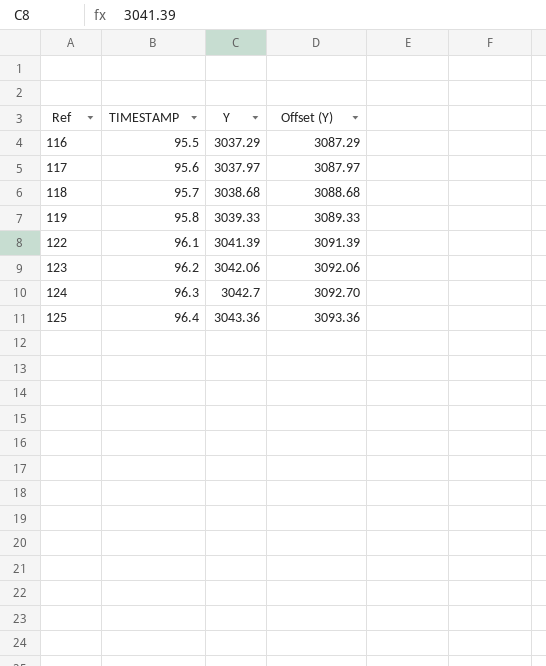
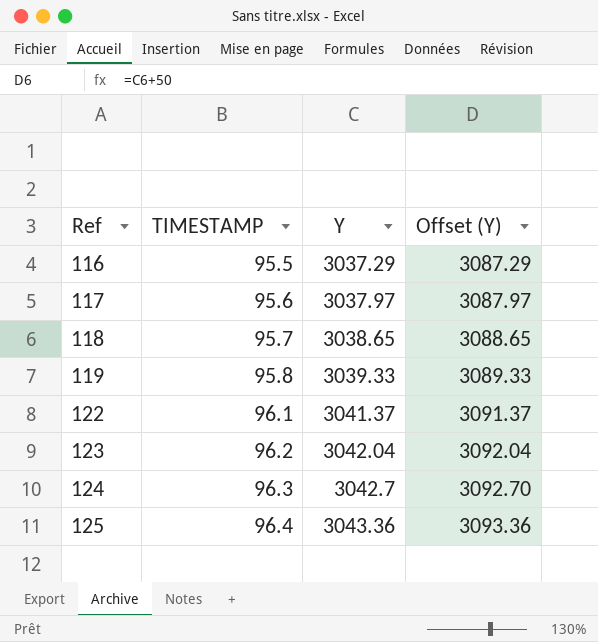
118 | Y: 3038.68 -> 3038.65
118 | Offset (Y): 3088.68 -> 3088.65
122 | Y: 3041.39 -> 3041.37
122 | Offset (Y): 3091.39 -> 3091.37
123 | Y: 3042.06 -> 3042.04
123 | Offset (Y): 3092.06 -> 3092.04

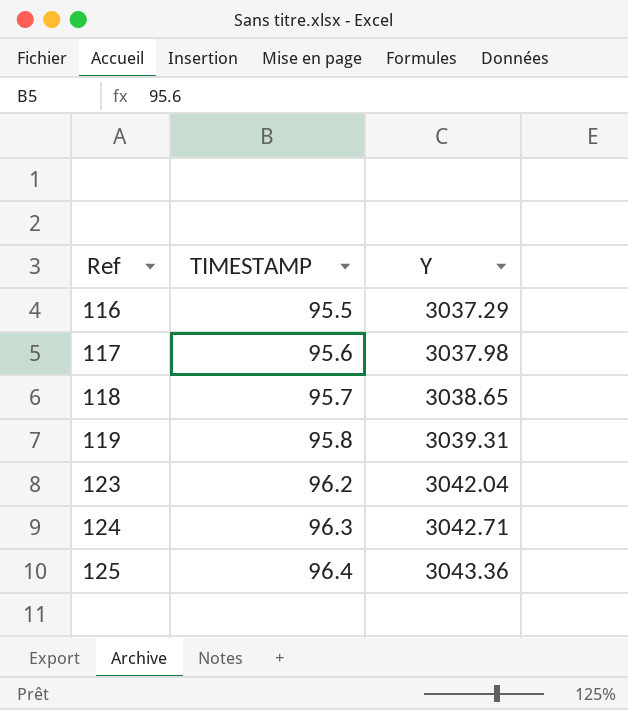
column Offset (Y) | formula: [Y] + 50 -> none
row 122: 96.1 | 3041.37 | 3091.37 -> none
117 | Y: 3037.97 -> 3037.98
119 | Y: 3039.33 -> 3039.31
124 | Y: 3042.7 -> 3042.71

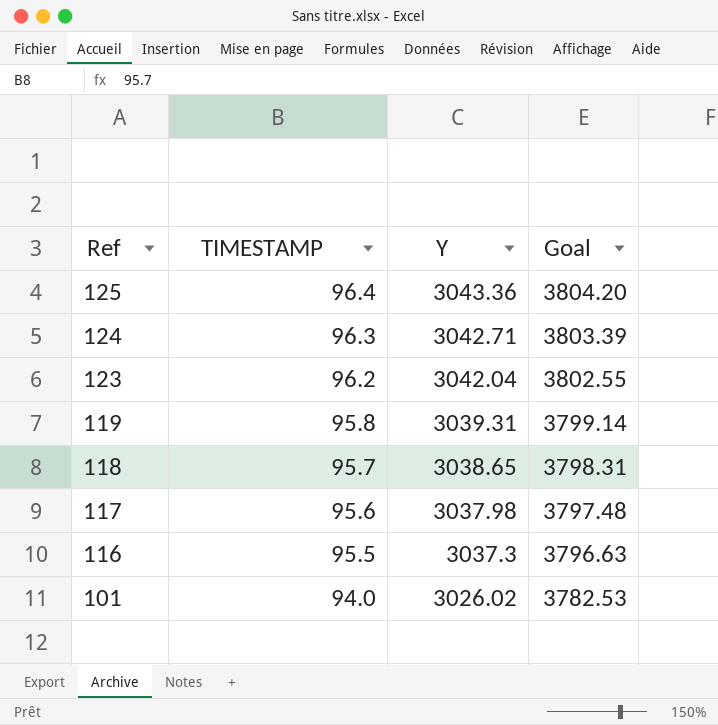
row order: Ref ascending -> Ref descending
column Goal | formula: none -> [Y] * 1.25
116 | Y: 3037.29 -> 3037.3
row 101: none -> 94.0 | 3026.02 | 3782.53

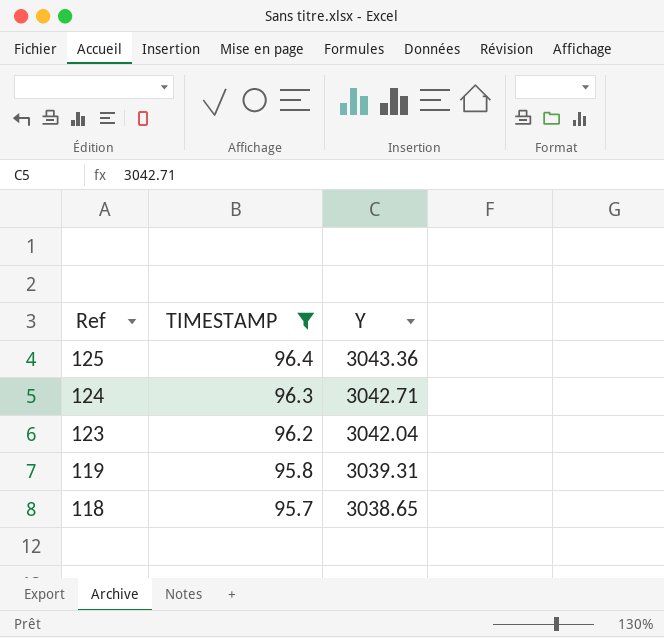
filter: none -> TIMESTAMP >= 95.7
column Goal | formula: [Y] * 1.25 -> none

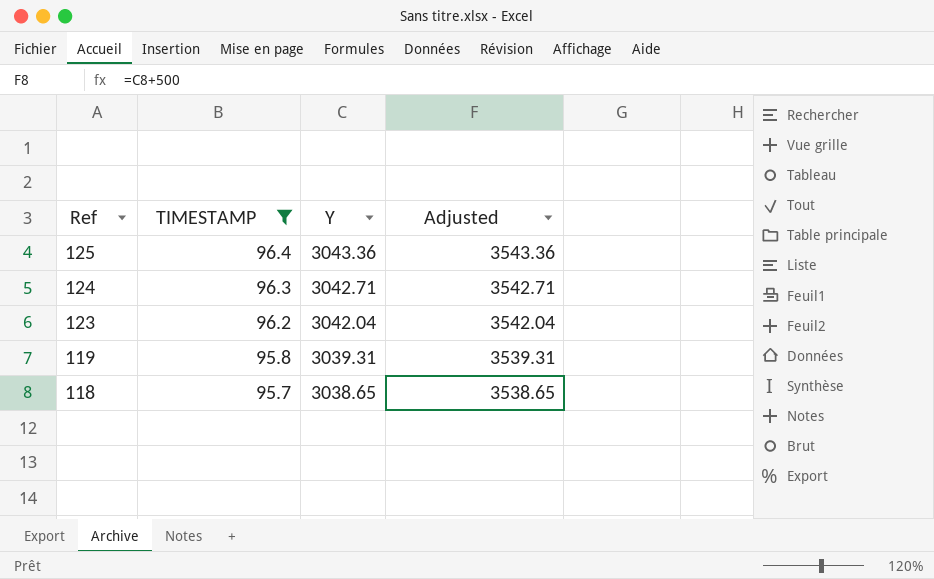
column Adjusted | formula: none -> [Y] + 500

